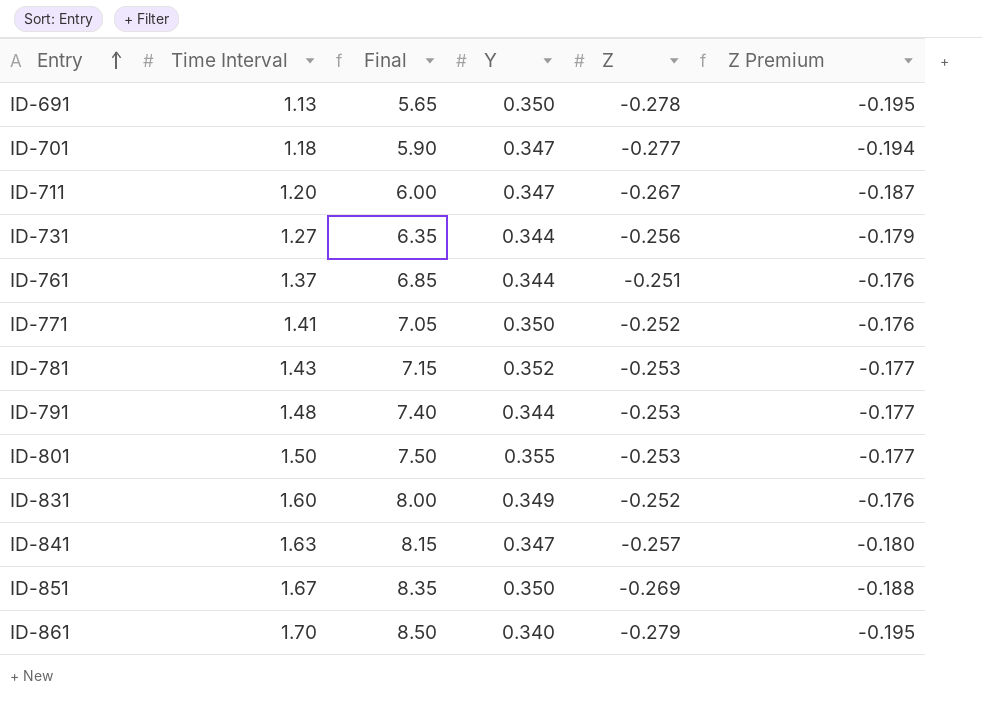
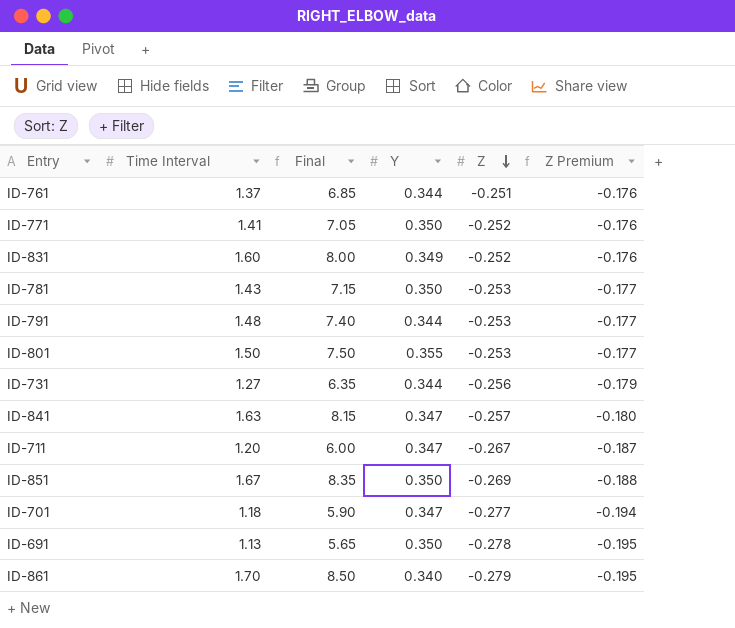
row order: Entry ascending -> Z descending
ID-781 | Y: 0.352 -> 0.350

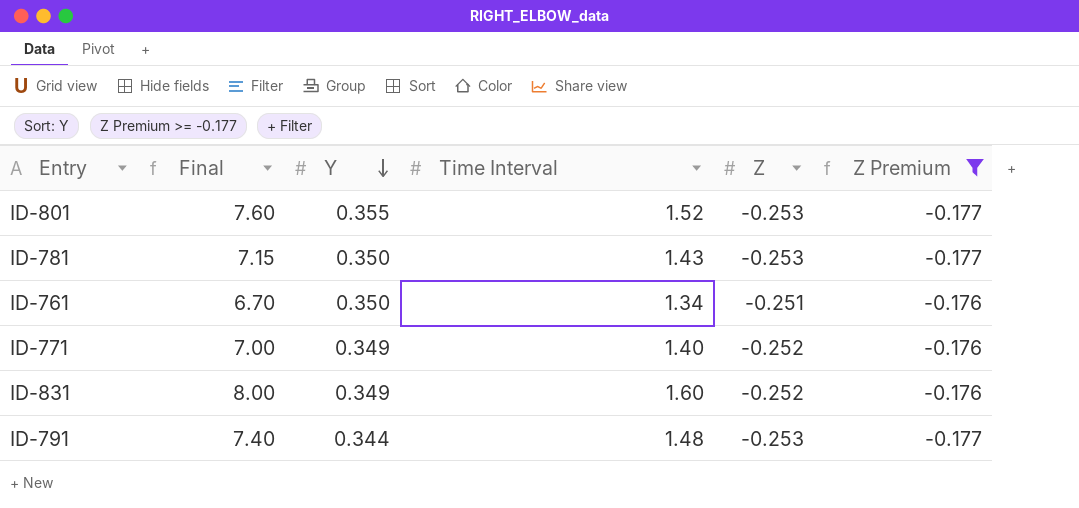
filter: none -> Z Premium >= -0.177
row order: Z descending -> Y descending
column Time Interval | position: 2 -> 4
ID-801 | Final: 7.50 -> 7.60
ID-801 | Time Interval: 1.50 -> 1.52
ID-761 | Final: 6.85 -> 6.70
ID-761 | Y: 0.344 -> 0.350
ID-761 | Time Interval: 1.37 -> 1.34
ID-771 | Final: 7.05 -> 7.00
ID-771 | Y: 0.350 -> 0.349
ID-771 | Time Interval: 1.41 -> 1.40

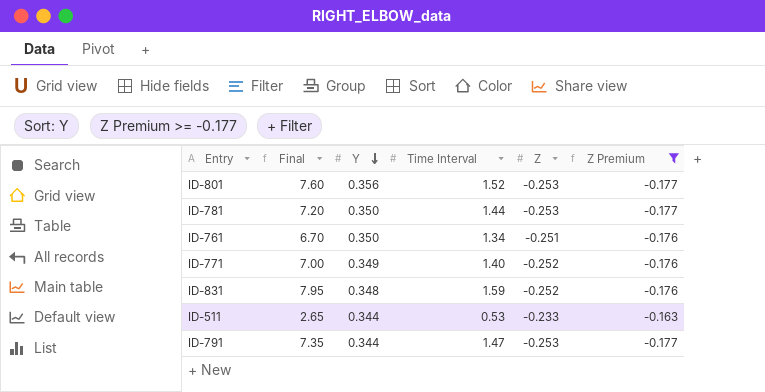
ID-801 | Y: 0.355 -> 0.356
ID-781 | Final: 7.15 -> 7.20
ID-781 | Time Interval: 1.43 -> 1.44
ID-831 | Final: 8.00 -> 7.95
ID-831 | Y: 0.349 -> 0.348
ID-831 | Time Interval: 1.60 -> 1.59
row ID-511: none -> 2.65 | 0.344 | 0.53 | -0.233 | -0.163
ID-791 | Final: 7.40 -> 7.35
ID-791 | Time Interval: 1.48 -> 1.47

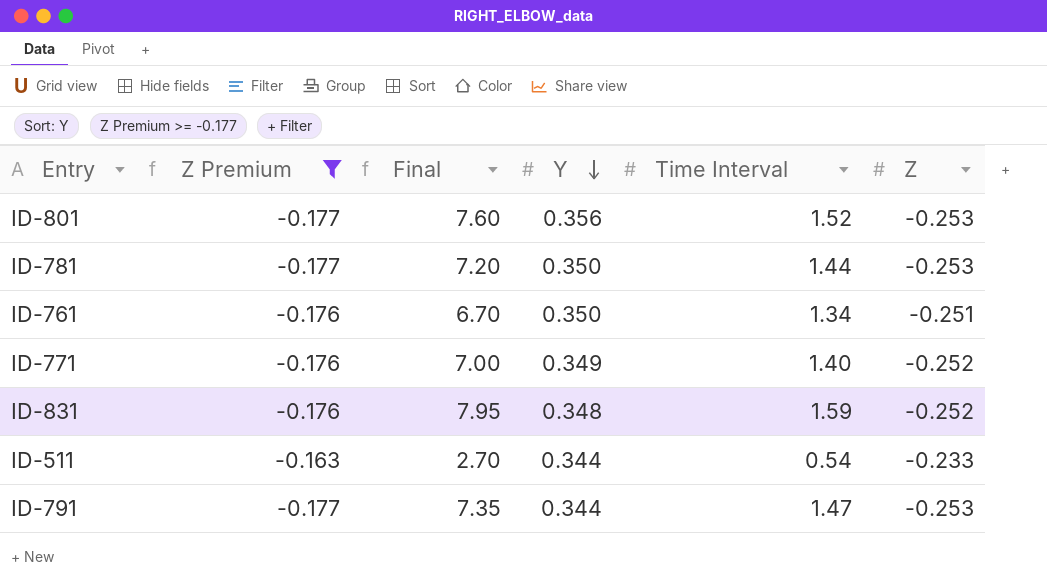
column Z Premium | position: 6 -> 2
ID-511 | Final: 2.65 -> 2.70
ID-511 | Time Interval: 0.53 -> 0.54

